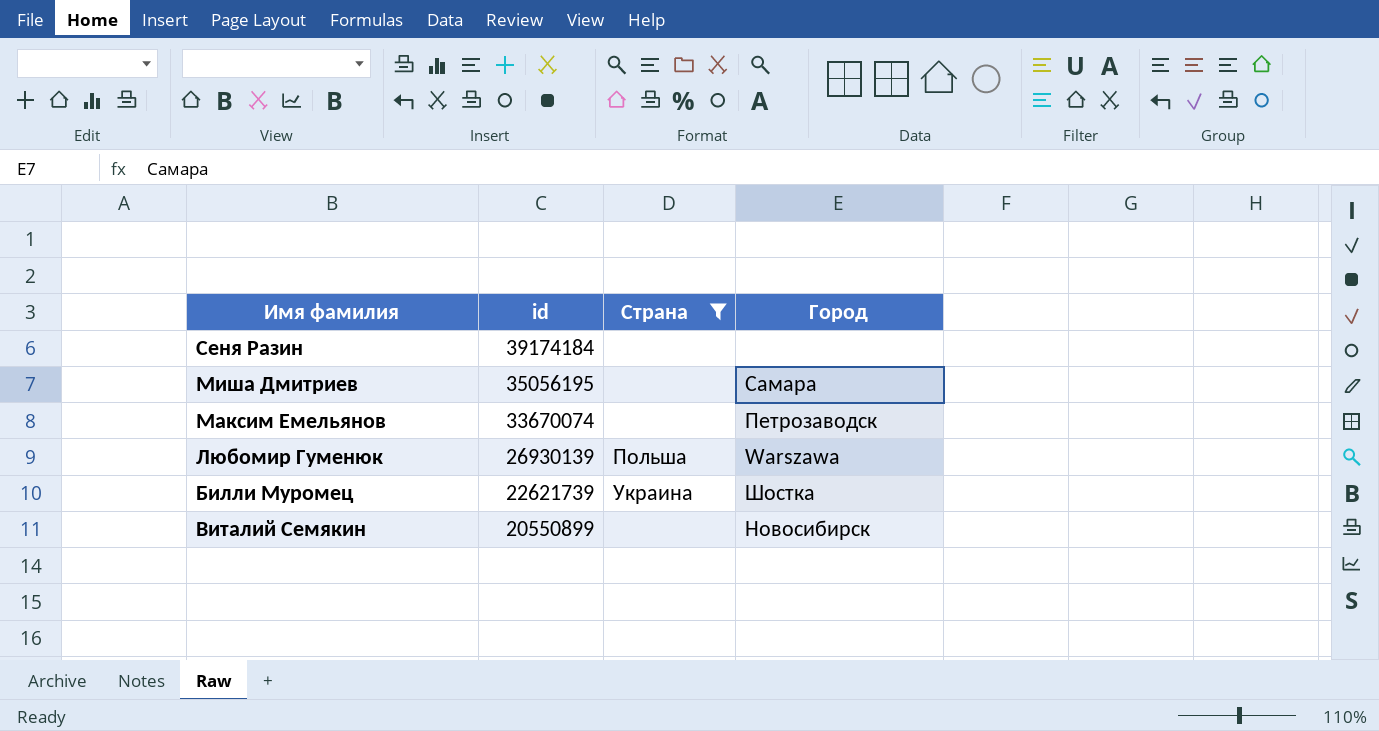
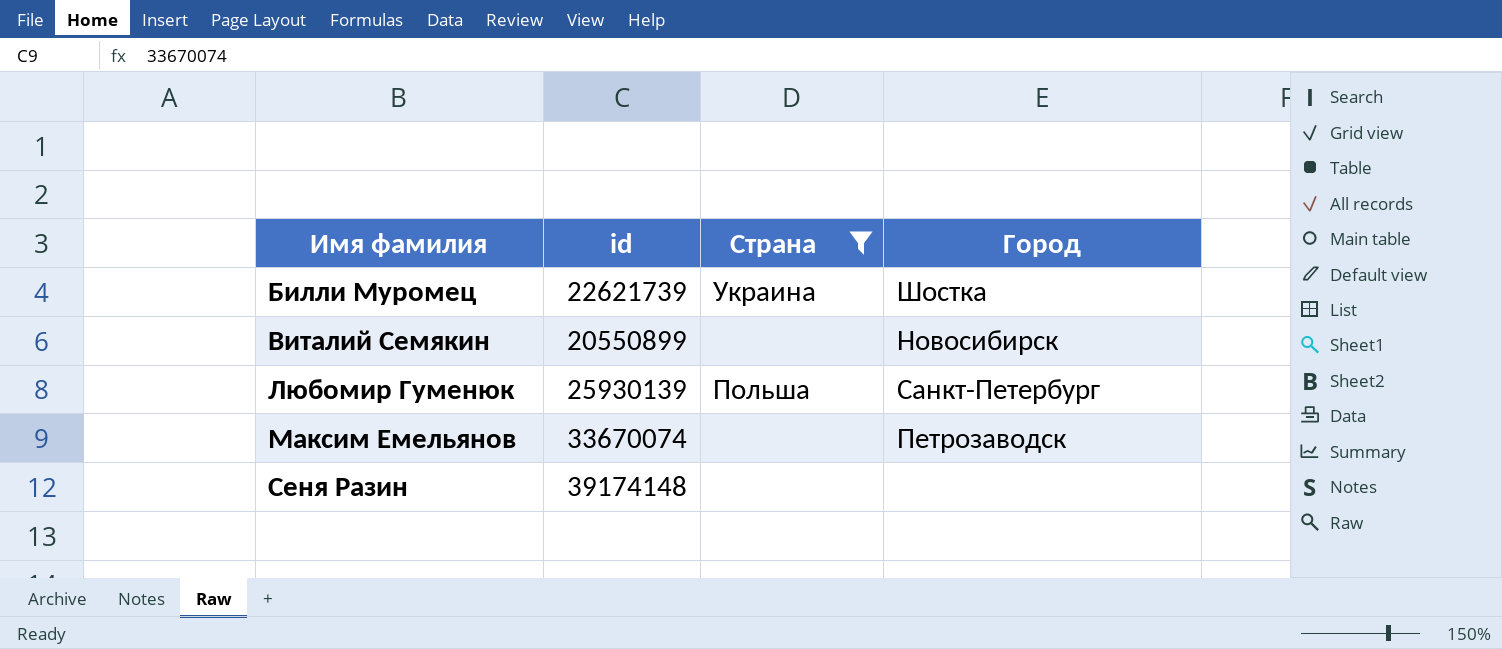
row order: id descending -> Имя фамилия ascending
row Миша Дмитриев: 35056195 | none | Самара -> none
Любомир Гуменюк | id: 26930139 -> 25930139
Любомир Гуменюк | Город: Warszawa -> Санкт-Петербург
Сеня Разин | id: 39174184 -> 39174148

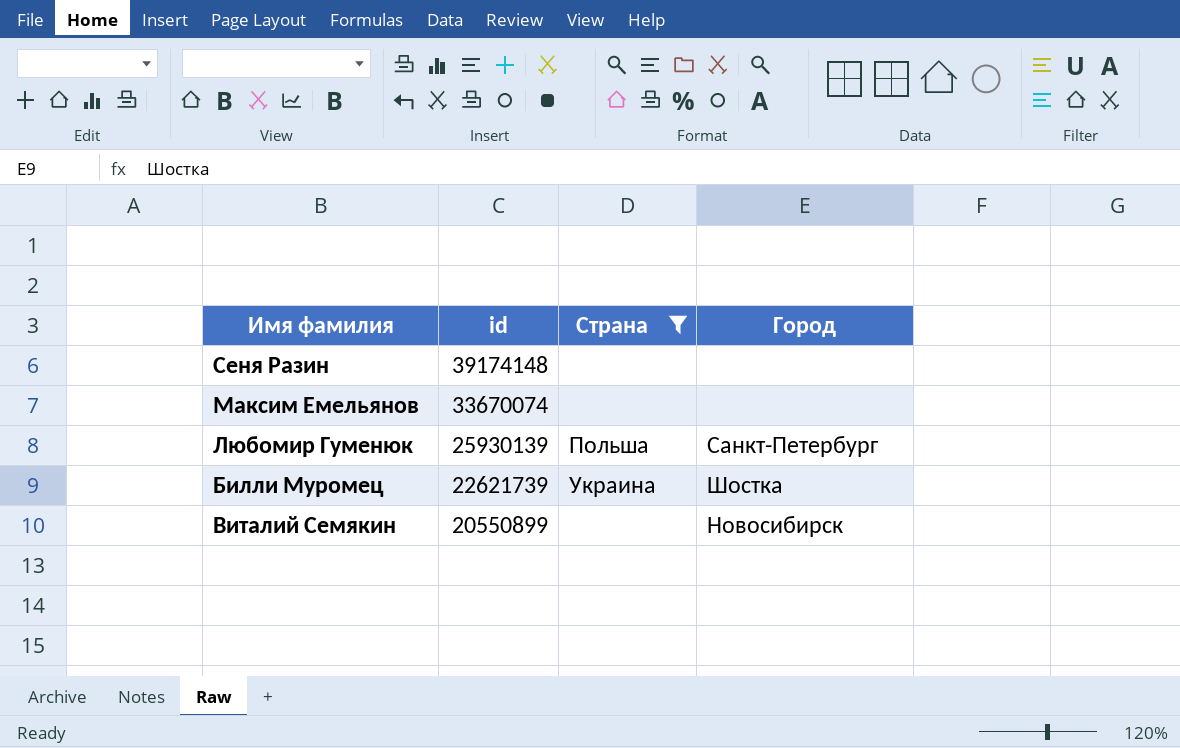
row order: Имя фамилия ascending -> id descending
Максим Емельянов | Город: Петрозаводск -> none

